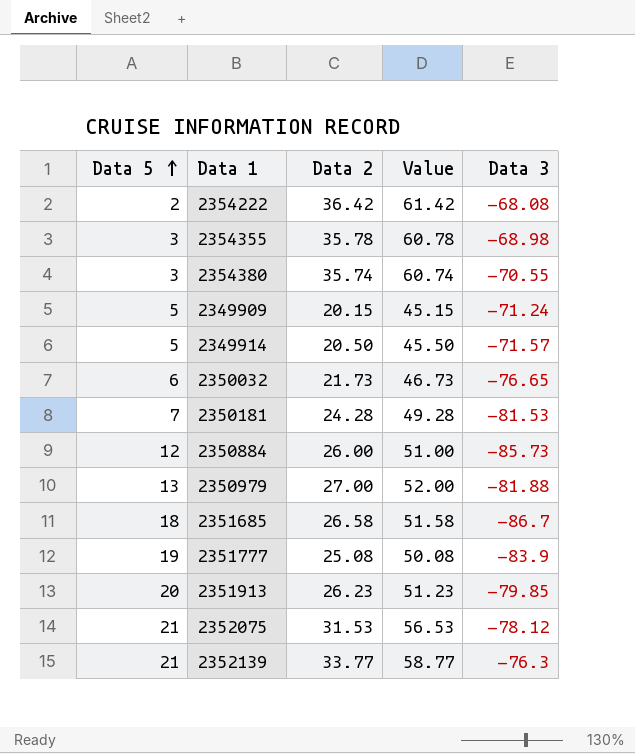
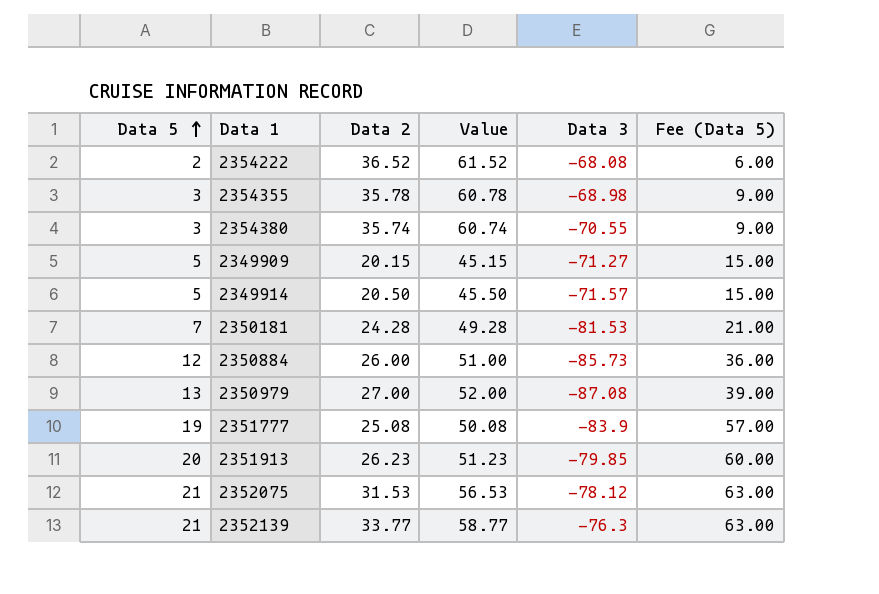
column Fee (Data 5) | formula: none -> [Data 5] * 3
row 2350032: 6 | 21.73 | 46.73 | -76.65 -> none
row 2351685: 18 | 26.58 | 51.58 | -86.7 -> none
2354222 | Data 2: 36.42 -> 36.52
2354222 | Value: 61.42 -> 61.52
2349909 | Data 3: -71.24 -> -71.27
2350979 | Data 3: -81.88 -> -87.08

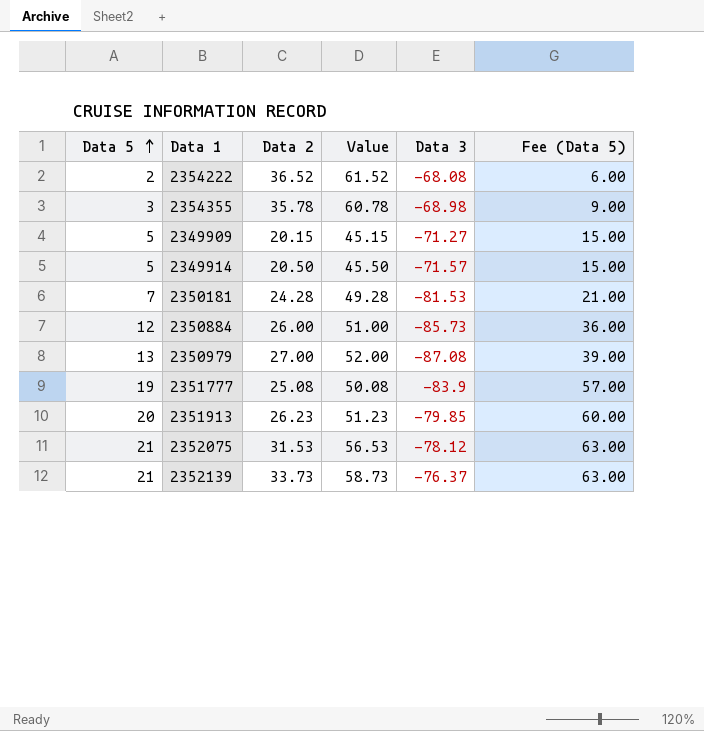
row 2354380: 3 | 35.74 | 60.74 | -70.55 | 9.00 -> none
2352139 | Data 2: 33.77 -> 33.73
2352139 | Value: 58.77 -> 58.73
2352139 | Data 3: -76.3 -> -76.37

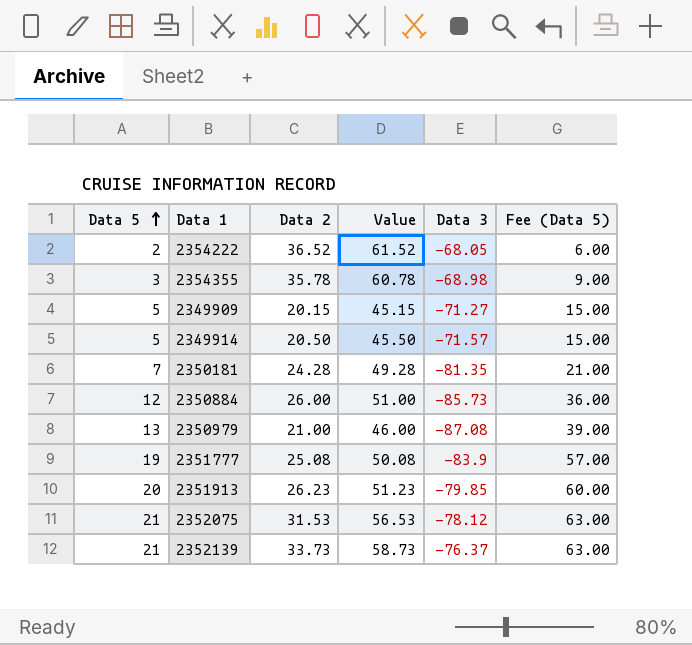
2354222 | Data 3: -68.08 -> -68.05
2350181 | Data 3: -81.53 -> -81.35
2350979 | Data 2: 27.00 -> 21.00
2350979 | Value: 52.00 -> 46.00

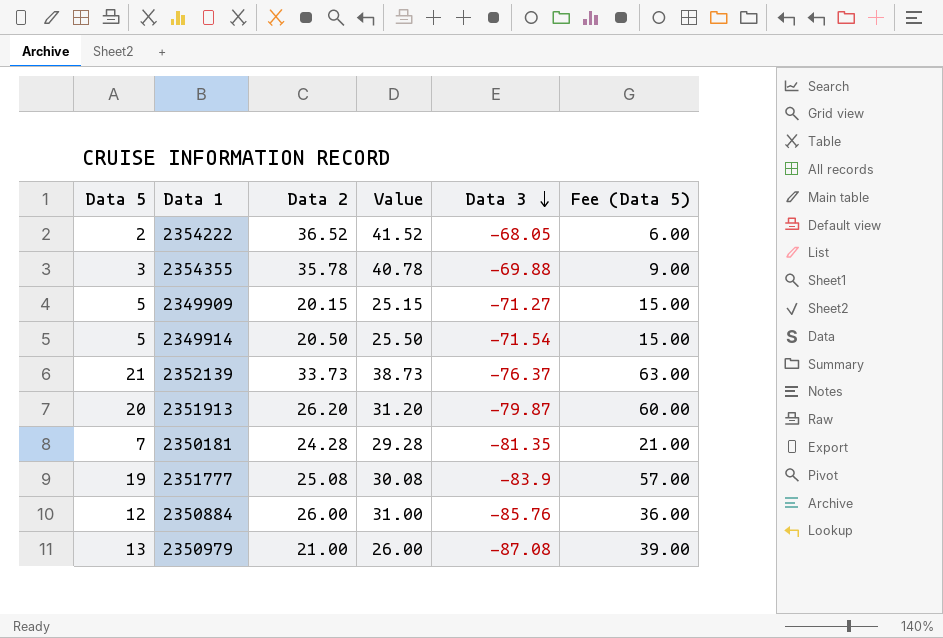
row order: Data 5 ascending -> Data 3 descending
column Value | formula: [Data 2] + 25 -> [Data 2] + 5
row 2352075: 21 | 31.53 | 56.53 | -78.12 | 63.00 -> none
2354355 | Data 3: -68.98 -> -69.88
2349914 | Data 3: -71.57 -> -71.54
2351913 | Data 2: 26.23 -> 26.20
2351913 | Data 3: -79.85 -> -79.87
2350884 | Data 3: -85.73 -> -85.76

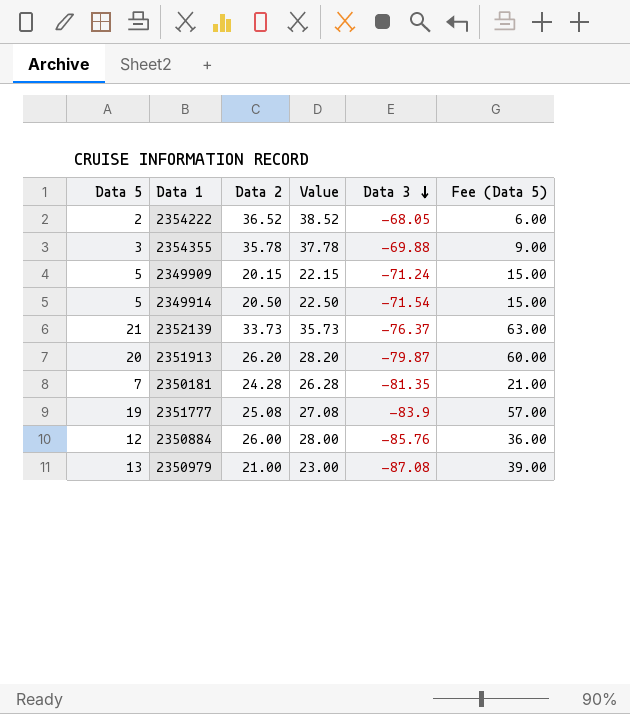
column Value | formula: [Data 2] + 5 -> [Data 2] + 2
2349909 | Data 3: -71.27 -> -71.24

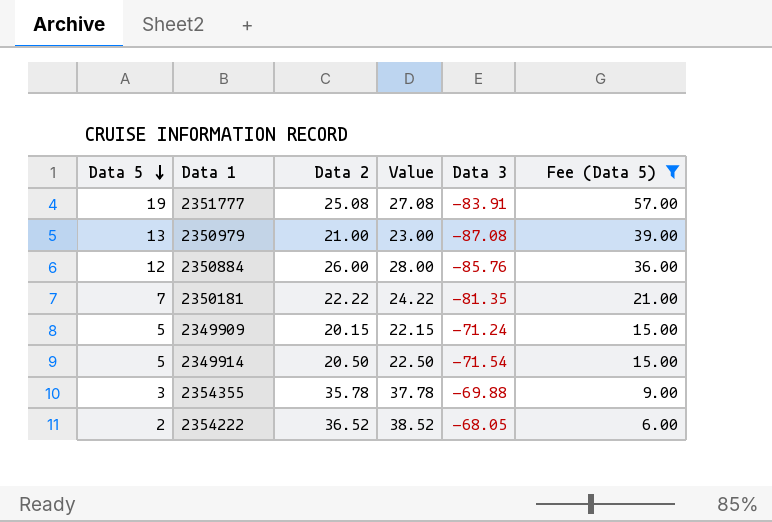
filter: none -> Fee (Data 5) <= 57.00
row order: Data 3 descending -> Data 5 descending
2351777 | Data 3: -83.9 -> -83.91
2350181 | Data 2: 24.28 -> 22.22
2350181 | Value: 26.28 -> 24.22

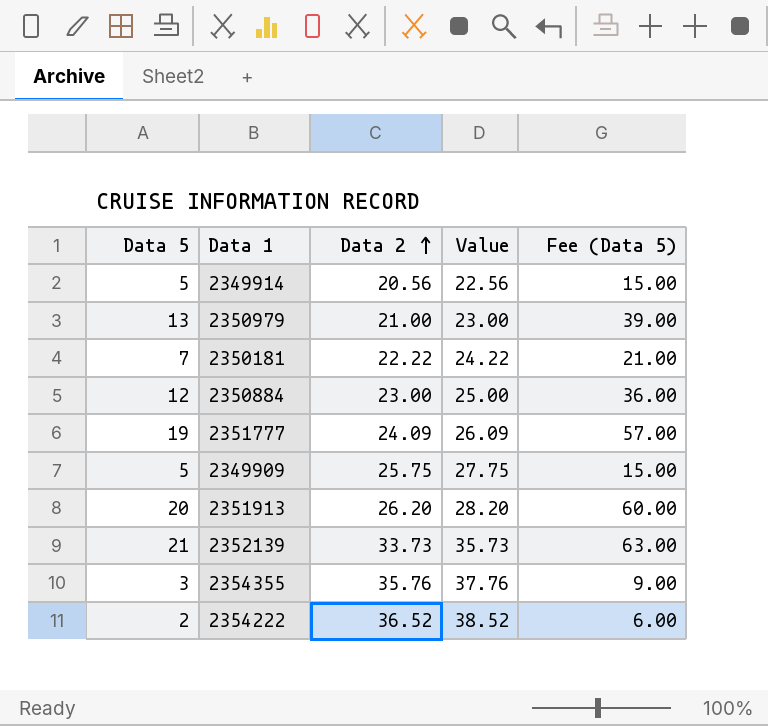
filter: Fee (Data 5) <= 57.00 -> none
row order: Data 5 descending -> Data 2 ascending
column Data 3 | position: 5 -> none
2349914 | Data 2: 20.50 -> 20.56
2349914 | Value: 22.50 -> 22.56
2350884 | Data 2: 26.00 -> 23.00
2350884 | Value: 28.00 -> 25.00
2351777 | Data 2: 25.08 -> 24.09
2351777 | Value: 27.08 -> 26.09
2349909 | Data 2: 20.15 -> 25.75
2349909 | Value: 22.15 -> 27.75
2354355 | Data 2: 35.78 -> 35.76
2354355 | Value: 37.78 -> 37.76

